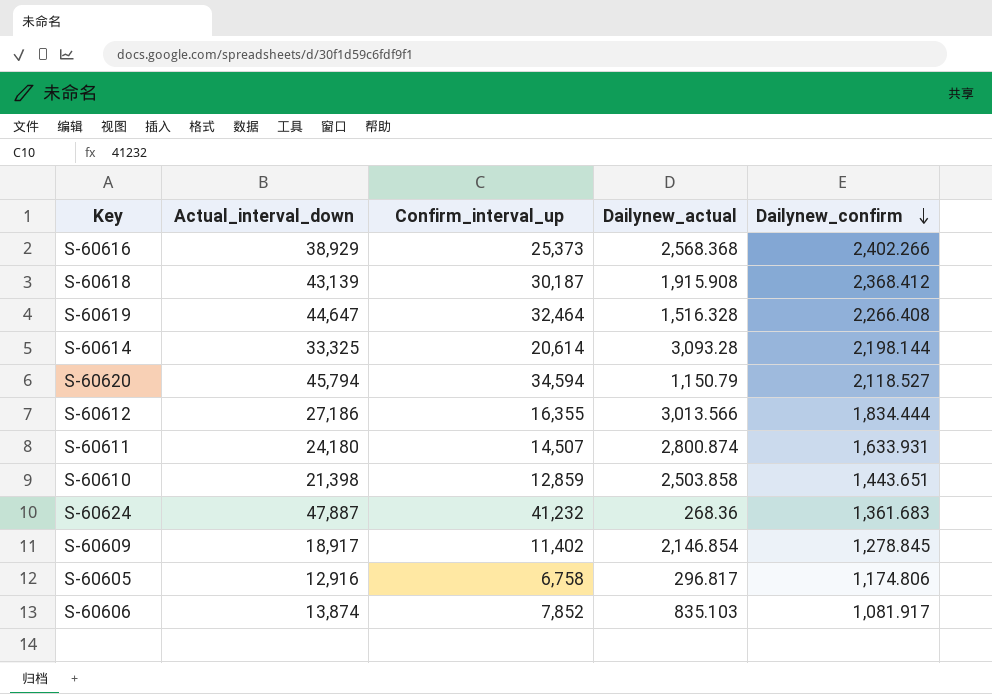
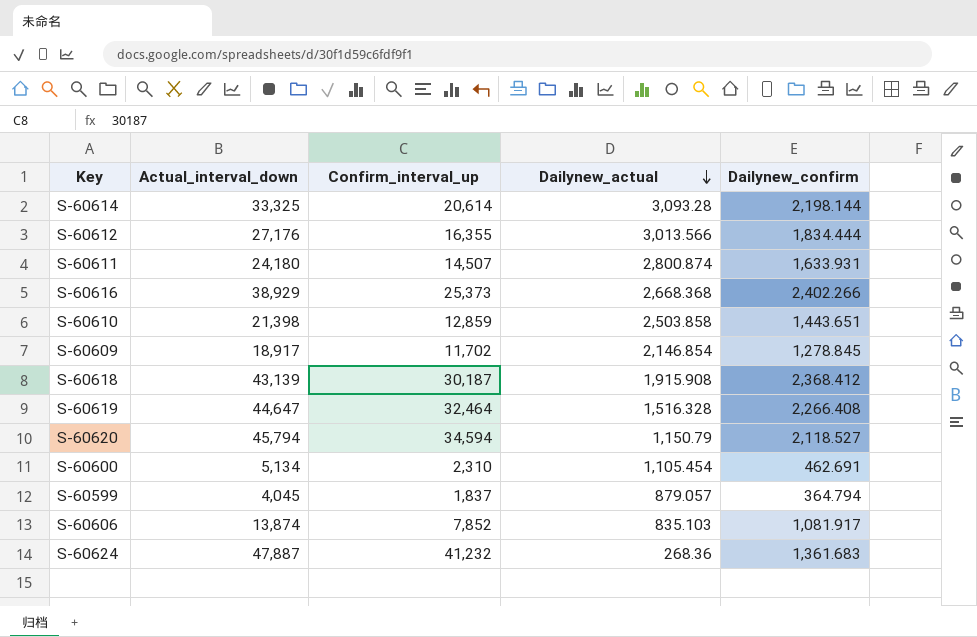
row order: Dailynew_confirm descending -> Dailynew_actual descending
row S-60605: 12,916 | 6,758 | 296.817 | 1,174.806 -> none
S-60612 | Actual_interval_down: 27,186 -> 27,176
S-60616 | Dailynew_actual: 2,568.368 -> 2,668.368
S-60609 | Confirm_interval_up: 11,402 -> 11,702
row S-60600: none -> 5,134 | 2,310 | 1,105.454 | 462.691
row S-60599: none -> 4,045 | 1,837 | 879.057 | 364.794

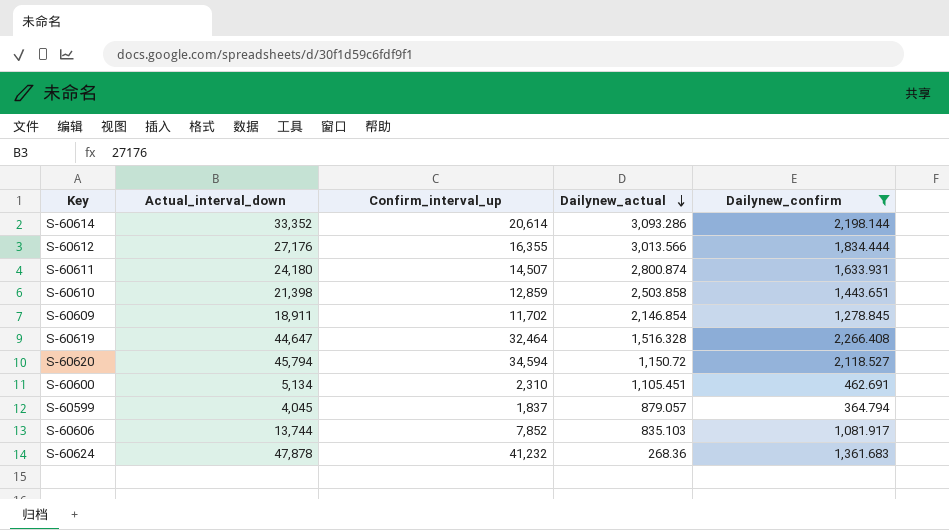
filter: none -> Dailynew_confirm <= 2,266.408
S-60614 | Actual_interval_down: 33,325 -> 33,352
S-60614 | Dailynew_actual: 3,093.28 -> 3,093.286
S-60609 | Actual_interval_down: 18,917 -> 18,911
S-60620 | Dailynew_actual: 1,150.79 -> 1,150.72
S-60600 | Dailynew_actual: 1,105.454 -> 1,105.451
S-60606 | Actual_interval_down: 13,874 -> 13,744
S-60624 | Actual_interval_down: 47,887 -> 47,878

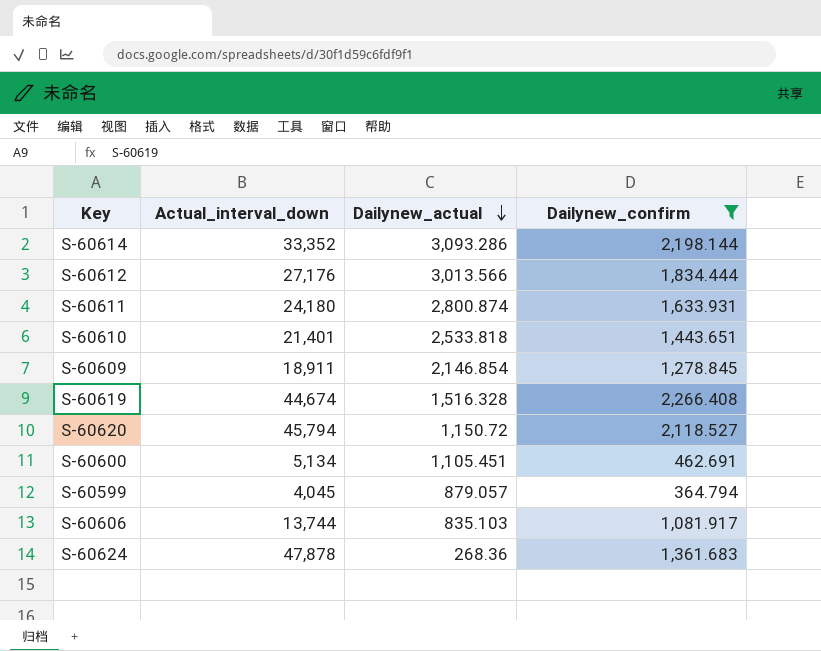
column Confirm_interval_up | position: 3 -> none
S-60610 | Actual_interval_down: 21,398 -> 21,401
S-60610 | Dailynew_actual: 2,503.858 -> 2,533.818
S-60619 | Actual_interval_down: 44,647 -> 44,674

